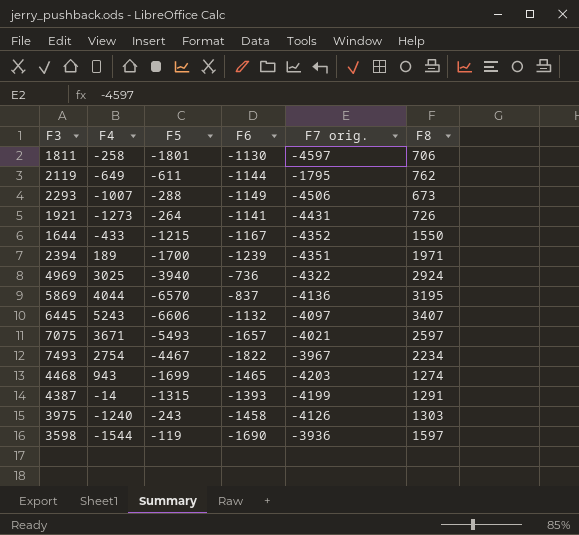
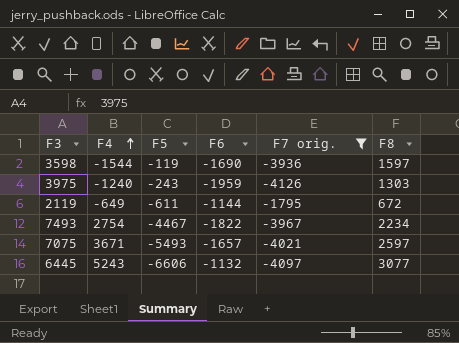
filter: none -> F7 orig. >= -4126
row order: none -> F4 ascending
3975 | F6: -1458 -> -1959
2119 | F8: 762 -> 672
6445 | F8: 3407 -> 3077

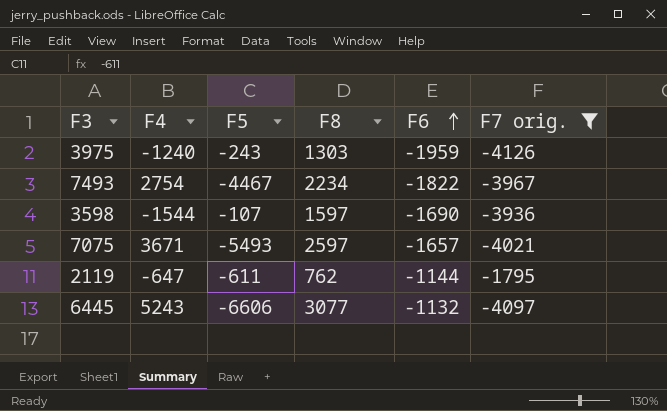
row order: F4 ascending -> F6 ascending
column F8 | position: 6 -> 4
3598 | F5: -119 -> -107
2119 | F4: -649 -> -647
2119 | F8: 672 -> 762

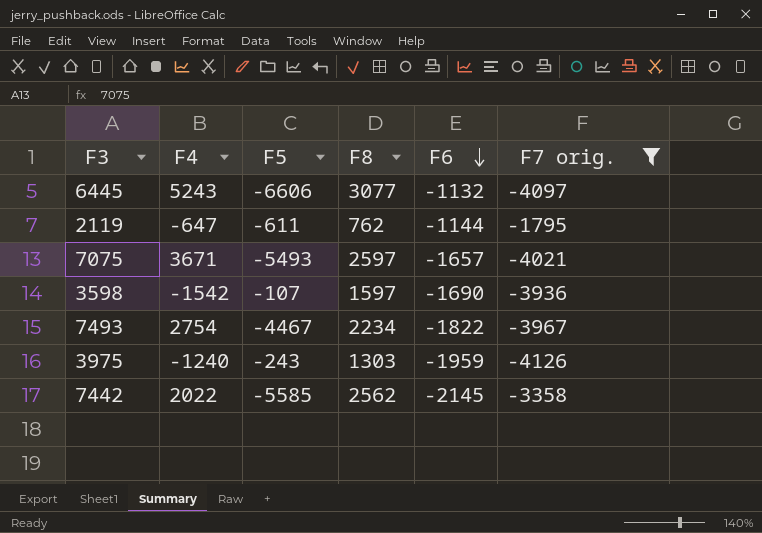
row order: F6 ascending -> F6 descending
3598 | F4: -1544 -> -1542
row 7442: none -> 2022 | -5585 | 2562 | -2145 | -3358

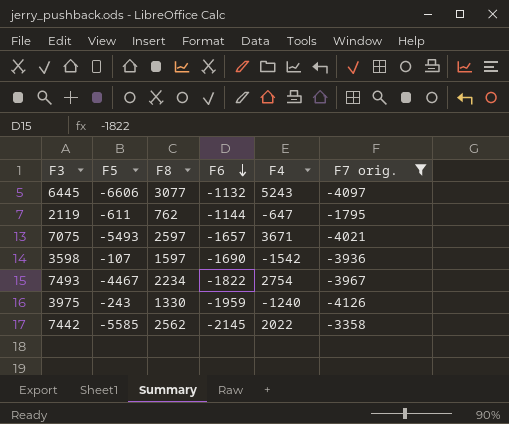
column F4 | position: 2 -> 5
3975 | F8: 1303 -> 1330

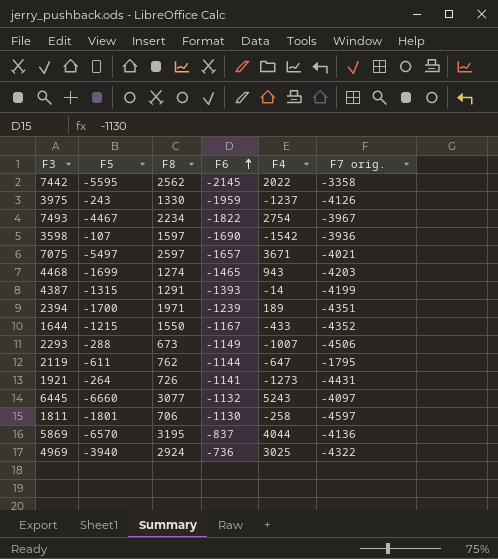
filter: F7 orig. >= -4126 -> none
row order: F6 descending -> F6 ascending
7442 | F5: -5585 -> -5595
3975 | F4: -1240 -> -1237
7075 | F5: -5493 -> -5497
6445 | F5: -6606 -> -6660

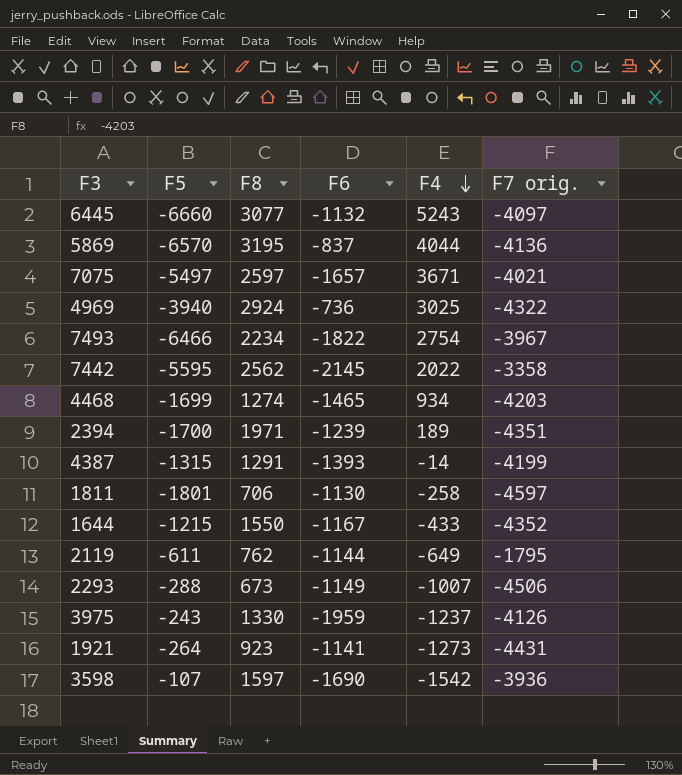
row order: F6 ascending -> F4 descending
7493 | F5: -4467 -> -6466
4468 | F4: 943 -> 934
2119 | F4: -647 -> -649
1921 | F8: 726 -> 923

